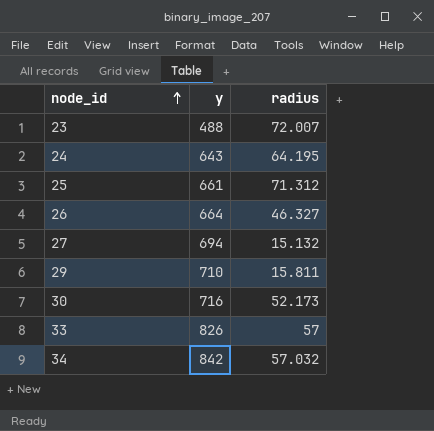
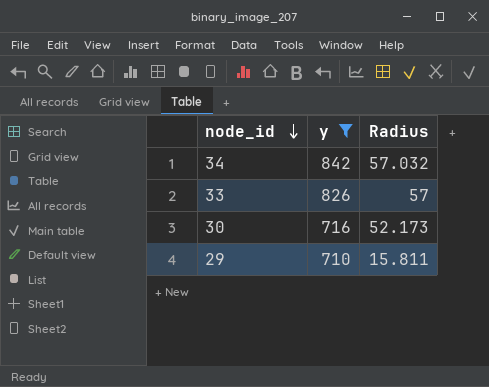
filter: none -> y >= 710
row order: node_id ascending -> node_id descending
column name: radius -> Radius

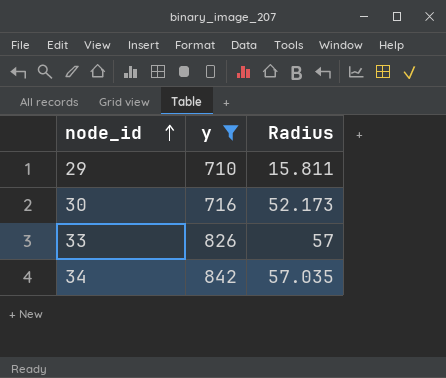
row order: node_id descending -> node_id ascending
34 | Radius: 57.032 -> 57.035

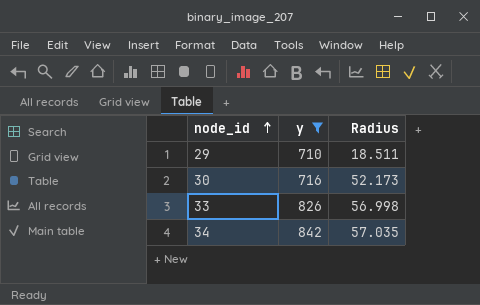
29 | Radius: 15.811 -> 18.511
33 | Radius: 57 -> 56.998

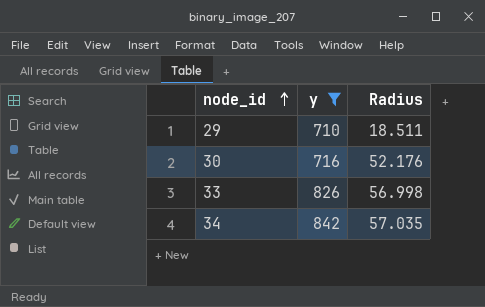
30 | Radius: 52.173 -> 52.176

